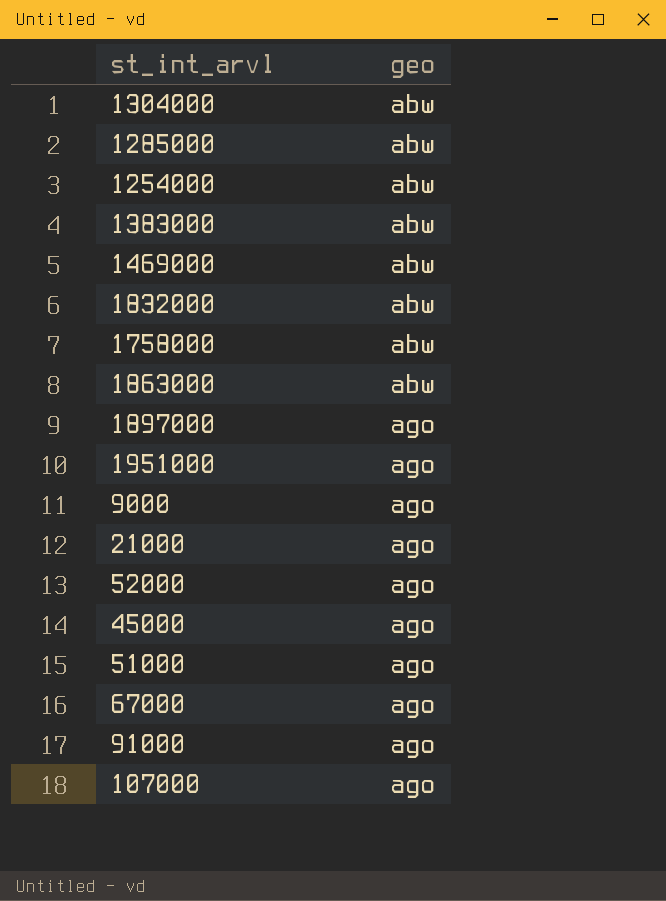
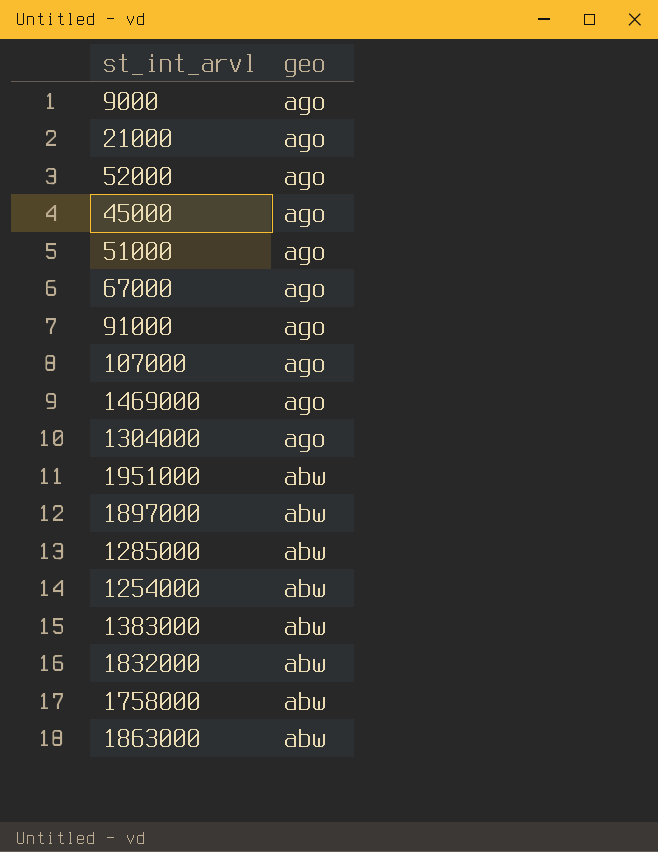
row order: geo ascending -> geo descending
1469000 | geo: abw -> ago
1304000 | geo: abw -> ago
1951000 | geo: ago -> abw
1897000 | geo: ago -> abw

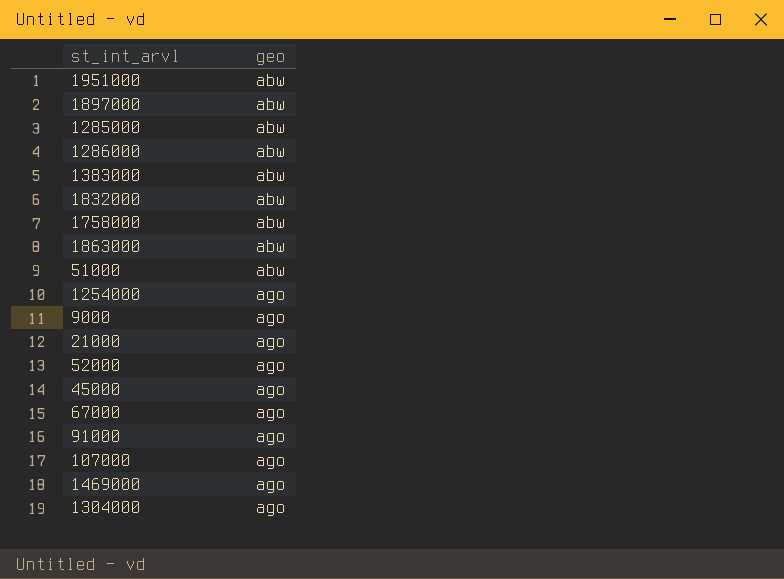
row order: geo descending -> geo ascending
row 1286000: none -> abw
51000 | geo: ago -> abw
1254000 | geo: abw -> ago

